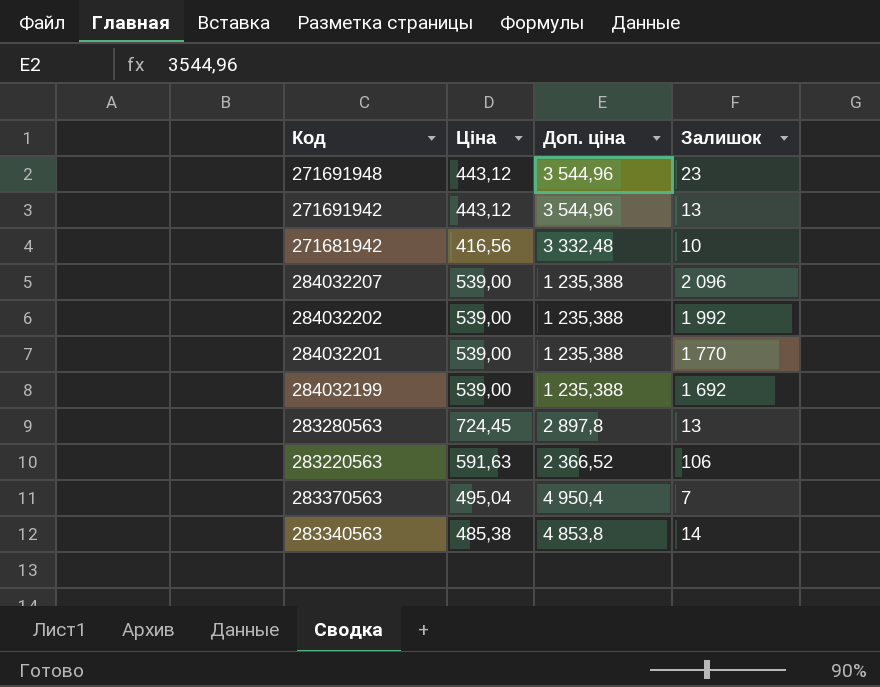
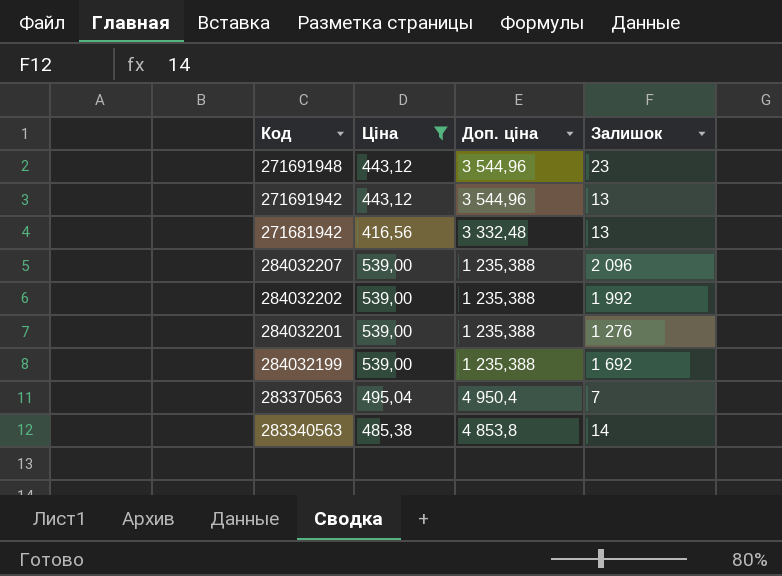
filter: none -> Ціна <= 539,00
271681942 | Залишок: 10 -> 13
284032201 | Залишок: 1 770 -> 1 276

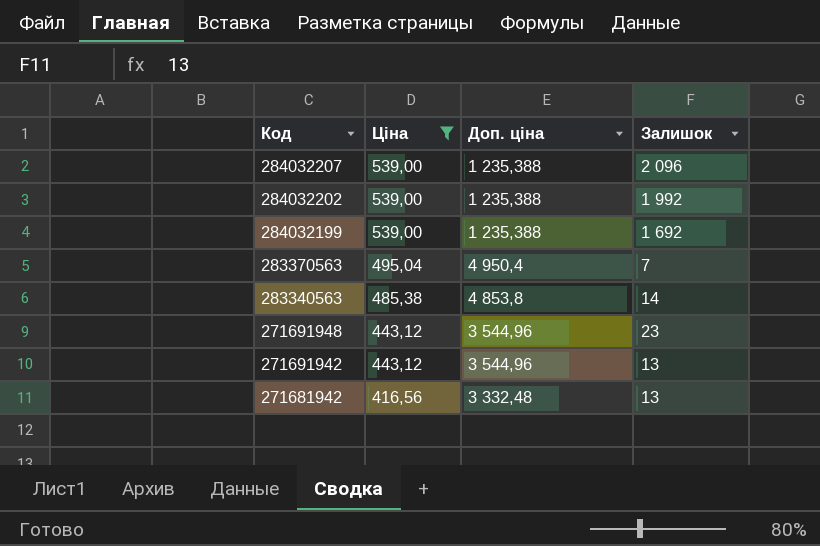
row order: none -> Код descending
row 284032201: 539,00 | 1 235,388 | 1 276 -> none

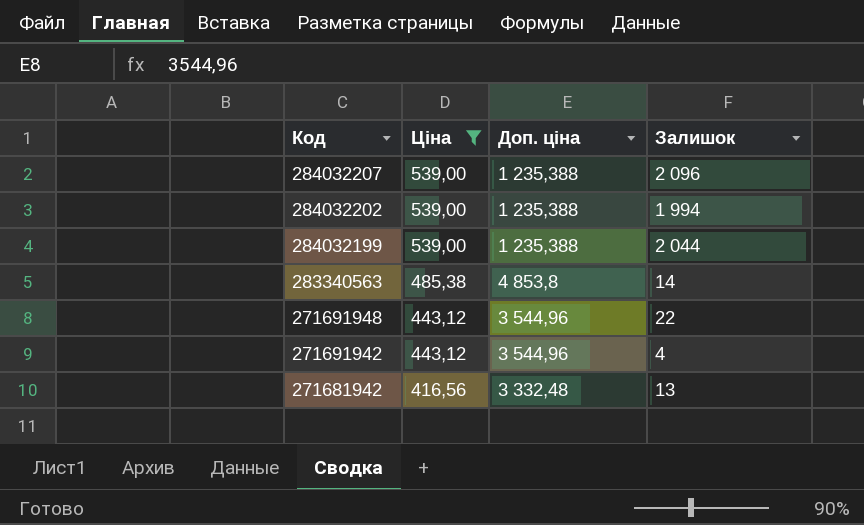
row 283370563: 495,04 | 4 950,4 | 7 -> none
284032202 | Залишок: 1 992 -> 1 994
284032199 | Залишок: 1 692 -> 2 044
271691948 | Залишок: 23 -> 22
271691942 | Залишок: 13 -> 4

